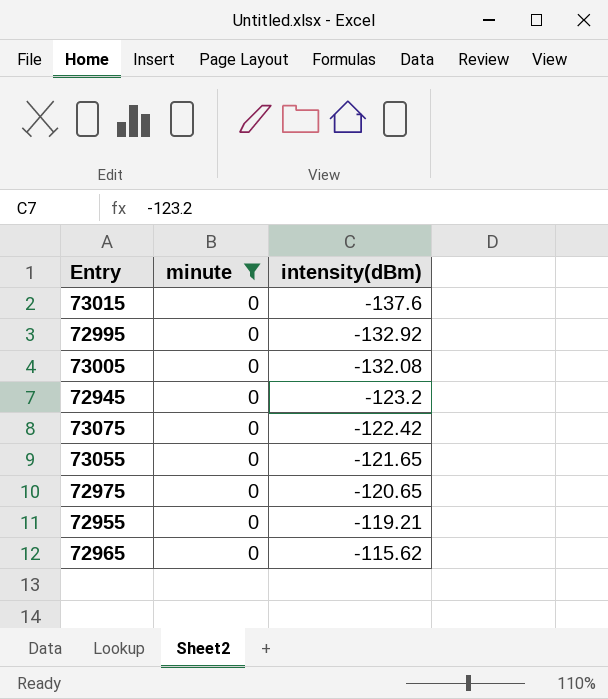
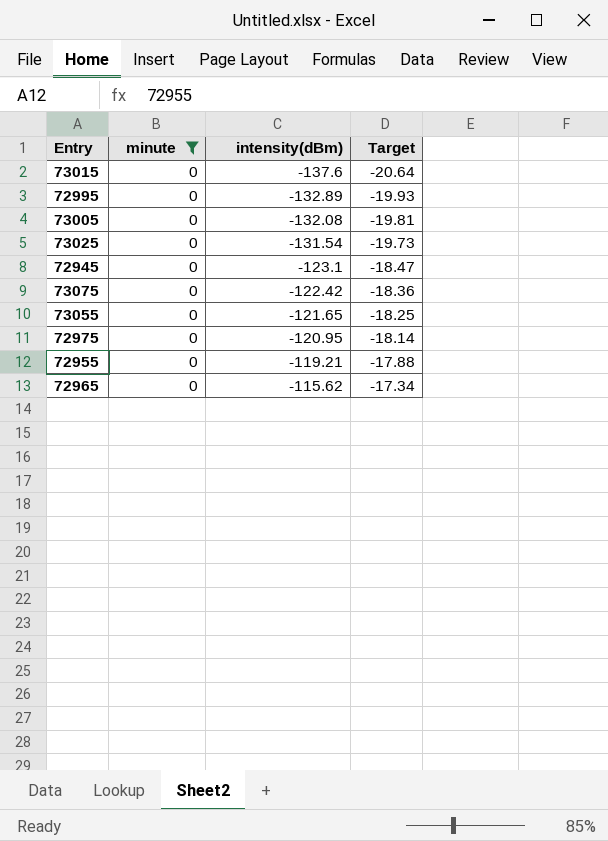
column Target | formula: none -> [intensity(dBm)] * 0.15
72995 | intensity(dBm): -132.92 -> -132.89
row 73025: none -> 0 | -131.54 | -19.73
72945 | intensity(dBm): -123.2 -> -123.1
72975 | intensity(dBm): -120.65 -> -120.95

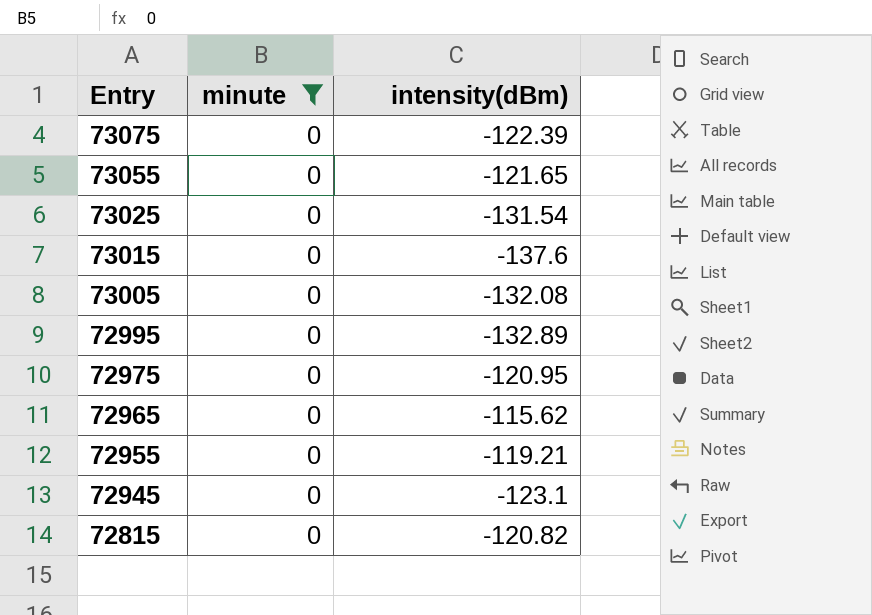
row order: intensity(dBm) ascending -> Entry descending
column Target | formula: [intensity(dBm)] * 0.15 -> none
73075 | intensity(dBm): -122.42 -> -122.39
row 72815: none -> 0 | -120.82

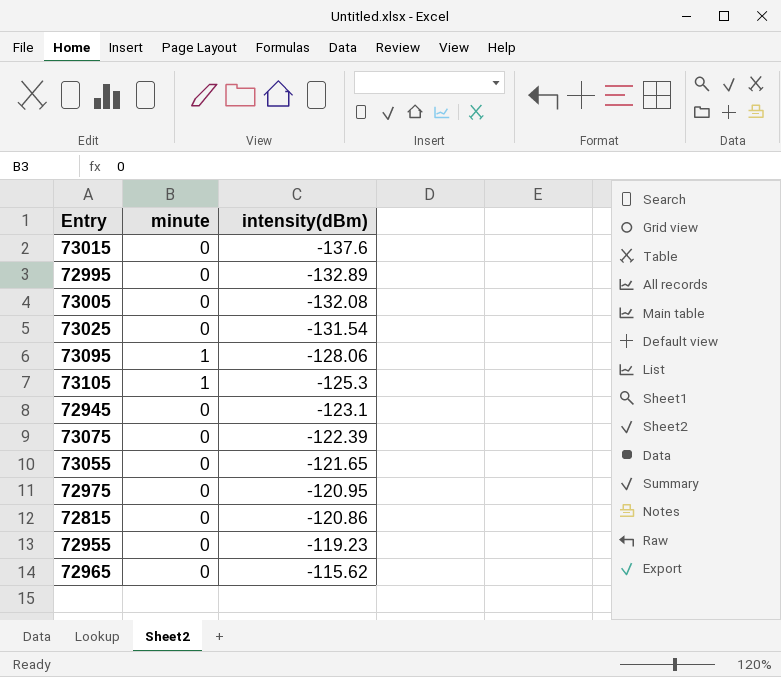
filter: minute = 0 -> none
row order: Entry descending -> intensity(dBm) ascending
72815 | intensity(dBm): -120.82 -> -120.86
72955 | intensity(dBm): -119.21 -> -119.23

